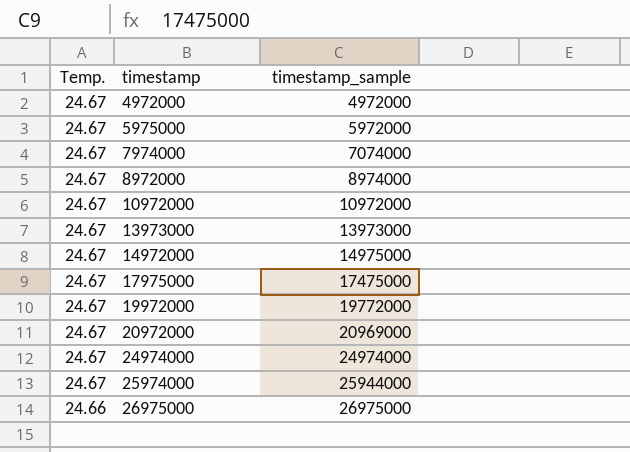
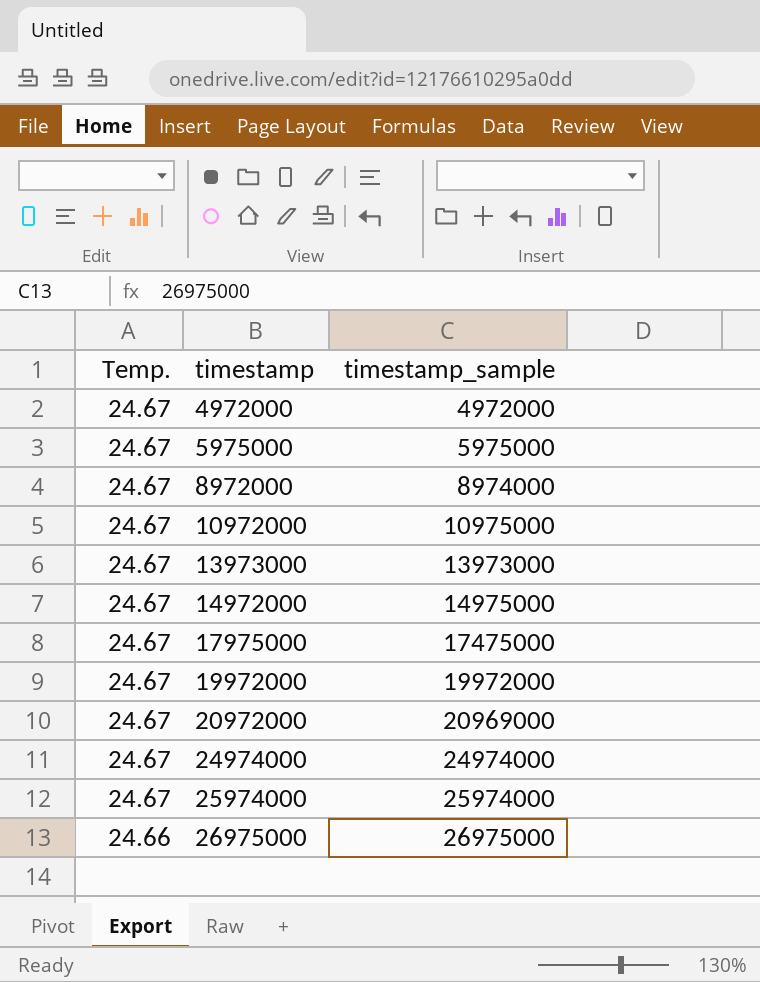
row 7974000: 24.67 | 7074000 -> none
5975000 | timestamp_sample: 5972000 -> 5975000
10972000 | timestamp_sample: 10972000 -> 10975000
19972000 | timestamp_sample: 19772000 -> 19972000
25974000 | timestamp_sample: 25944000 -> 25974000

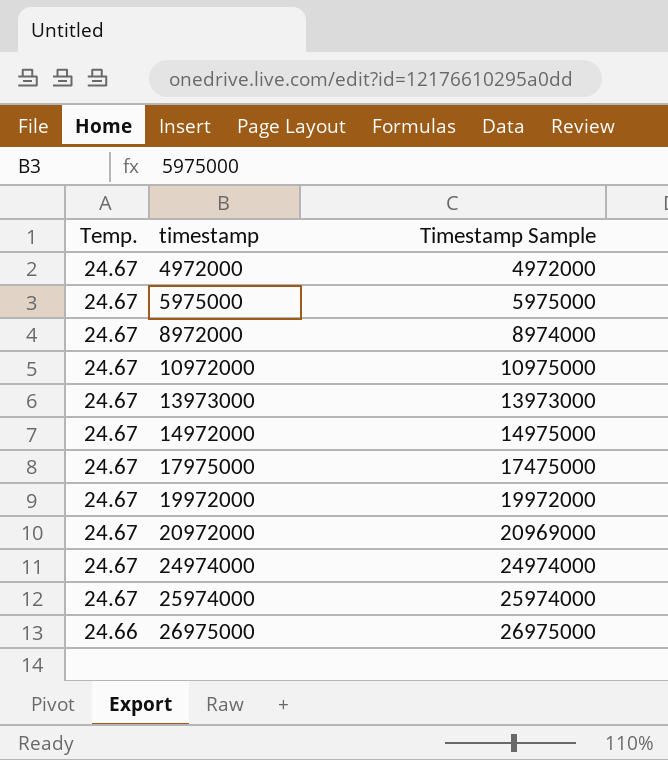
column name: timestamp_sample -> Timestamp Sample

